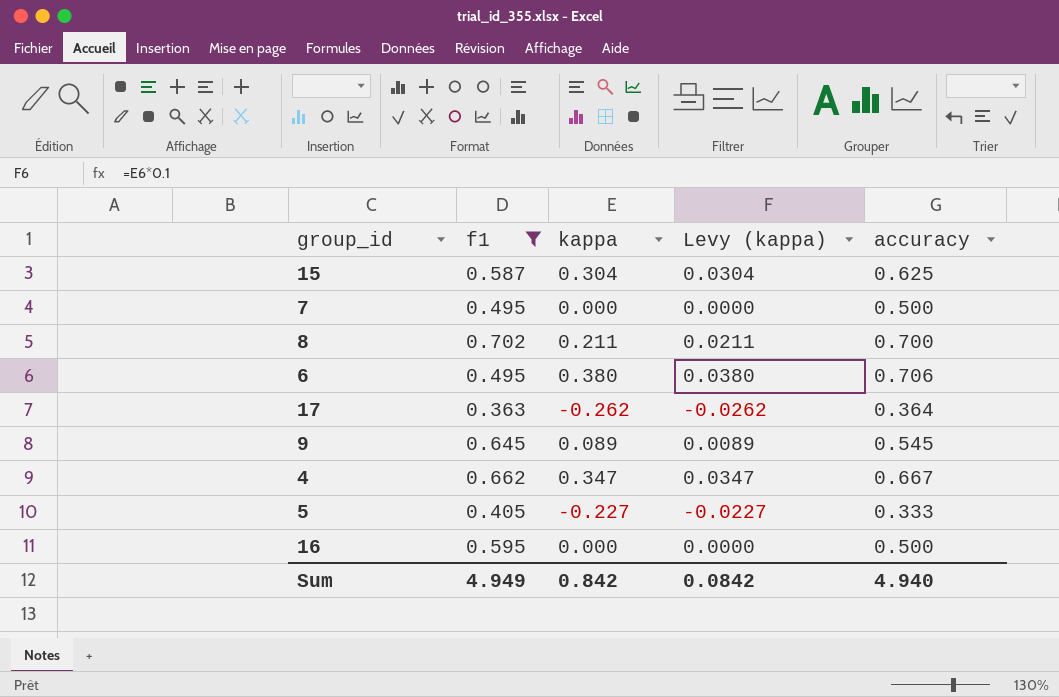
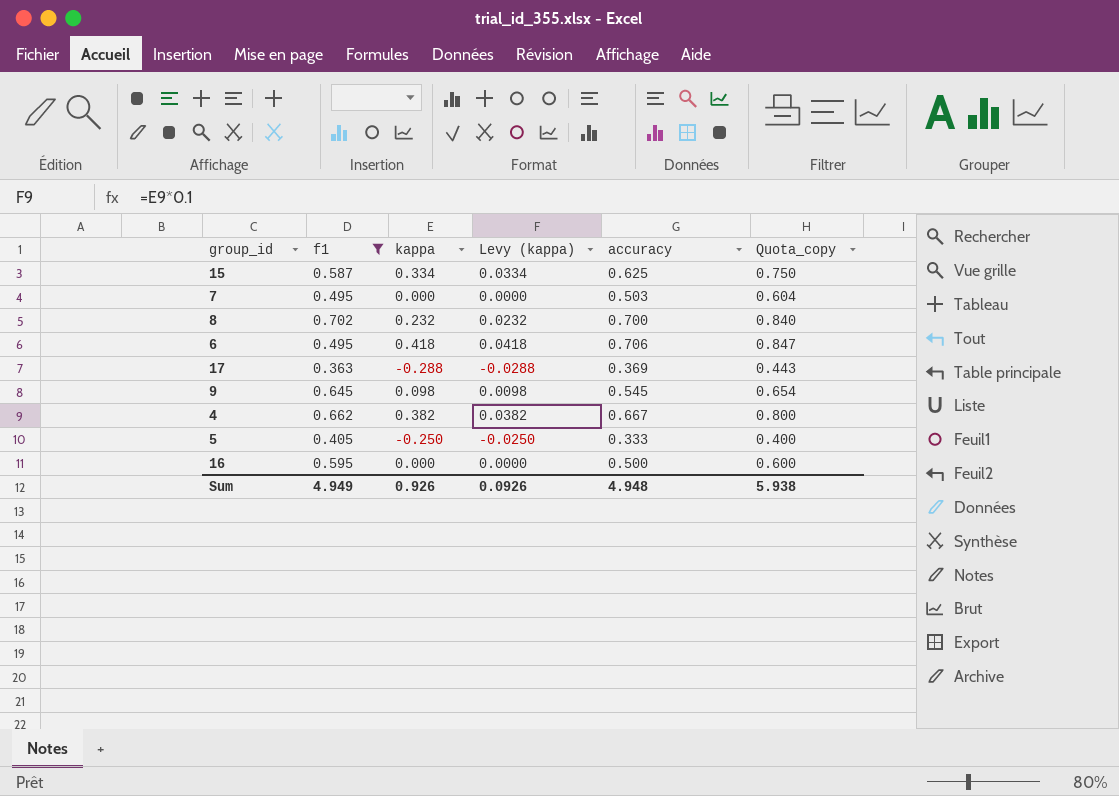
column Quota_copy | formula: none -> [accuracy] * 1.2
15 | kappa: 0.304 -> 0.334
15 | Levy (kappa): 0.0304 -> 0.0334
7 | accuracy: 0.500 -> 0.503
8 | kappa: 0.211 -> 0.232
8 | Levy (kappa): 0.0211 -> 0.0232
6 | kappa: 0.380 -> 0.418
6 | Levy (kappa): 0.0380 -> 0.0418
17 | kappa: -0.262 -> -0.288
17 | Levy (kappa): -0.0262 -> -0.0288
17 | accuracy: 0.364 -> 0.369
9 | kappa: 0.089 -> 0.098
9 | Levy (kappa): 0.0089 -> 0.0098
4 | kappa: 0.347 -> 0.382
4 | Levy (kappa): 0.0347 -> 0.0382
5 | kappa: -0.227 -> -0.250
5 | Levy (kappa): -0.0227 -> -0.0250
Sum | kappa: 0.842 -> 0.926
Sum | Levy (kappa): 0.0842 -> 0.0926
Sum | accuracy: 4.940 -> 4.948

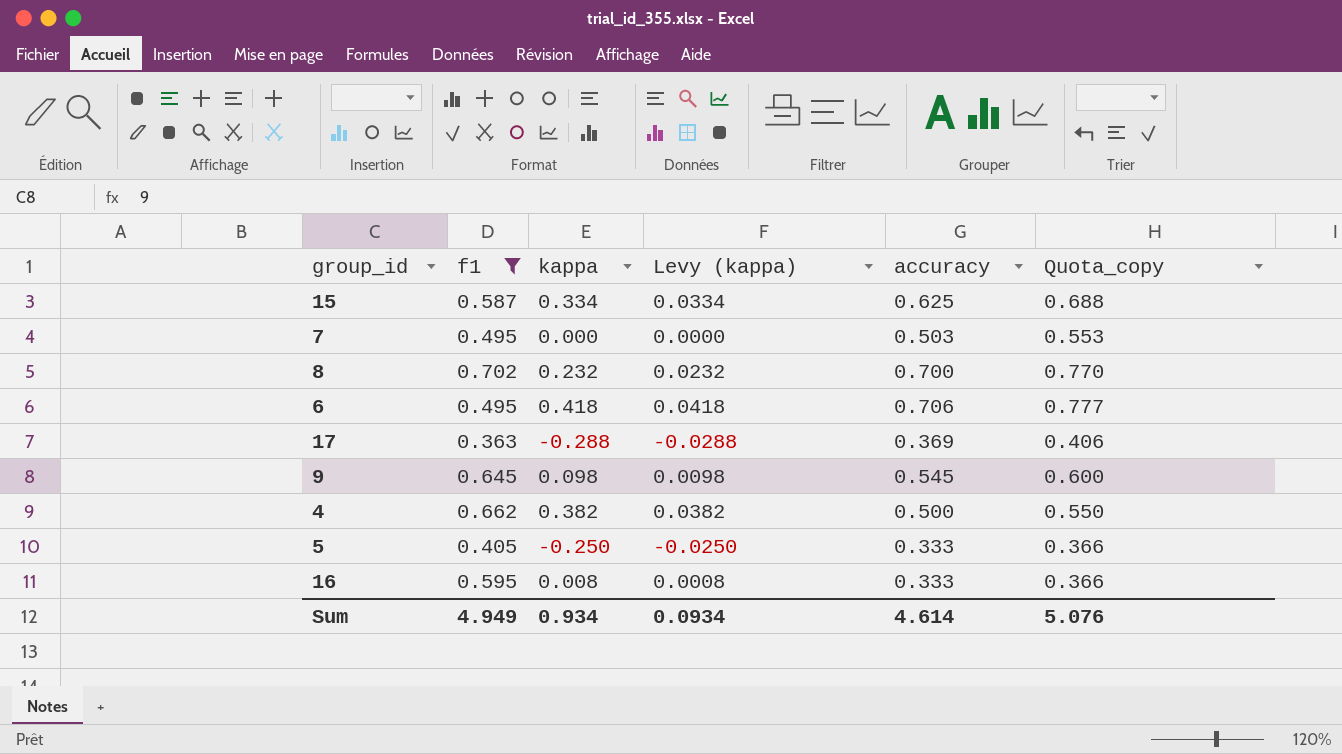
column Quota_copy | formula: [accuracy] * 1.2 -> [accuracy] * 1.1
4 | accuracy: 0.667 -> 0.500
16 | kappa: 0.000 -> 0.008
16 | Levy (kappa): 0.0000 -> 0.0008
16 | accuracy: 0.500 -> 0.333
Sum | kappa: 0.926 -> 0.934
Sum | Levy (kappa): 0.0926 -> 0.0934
Sum | accuracy: 4.948 -> 4.614
Sum | Quota_copy: 5.938 -> 5.076

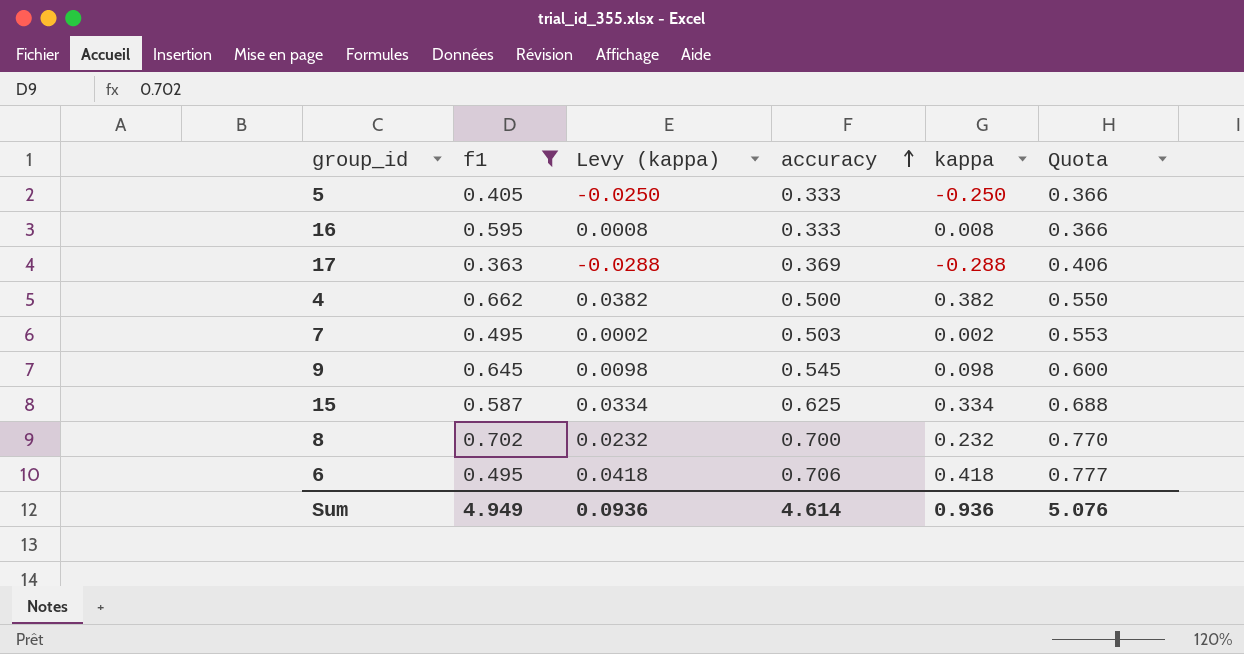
row order: none -> accuracy ascending
column kappa | position: 3 -> 5
column name: Quota_copy -> Quota
7 | Levy (kappa): 0.0000 -> 0.0002
7 | kappa: 0.000 -> 0.002
Sum | Levy (kappa): 0.0934 -> 0.0936
Sum | kappa: 0.934 -> 0.936

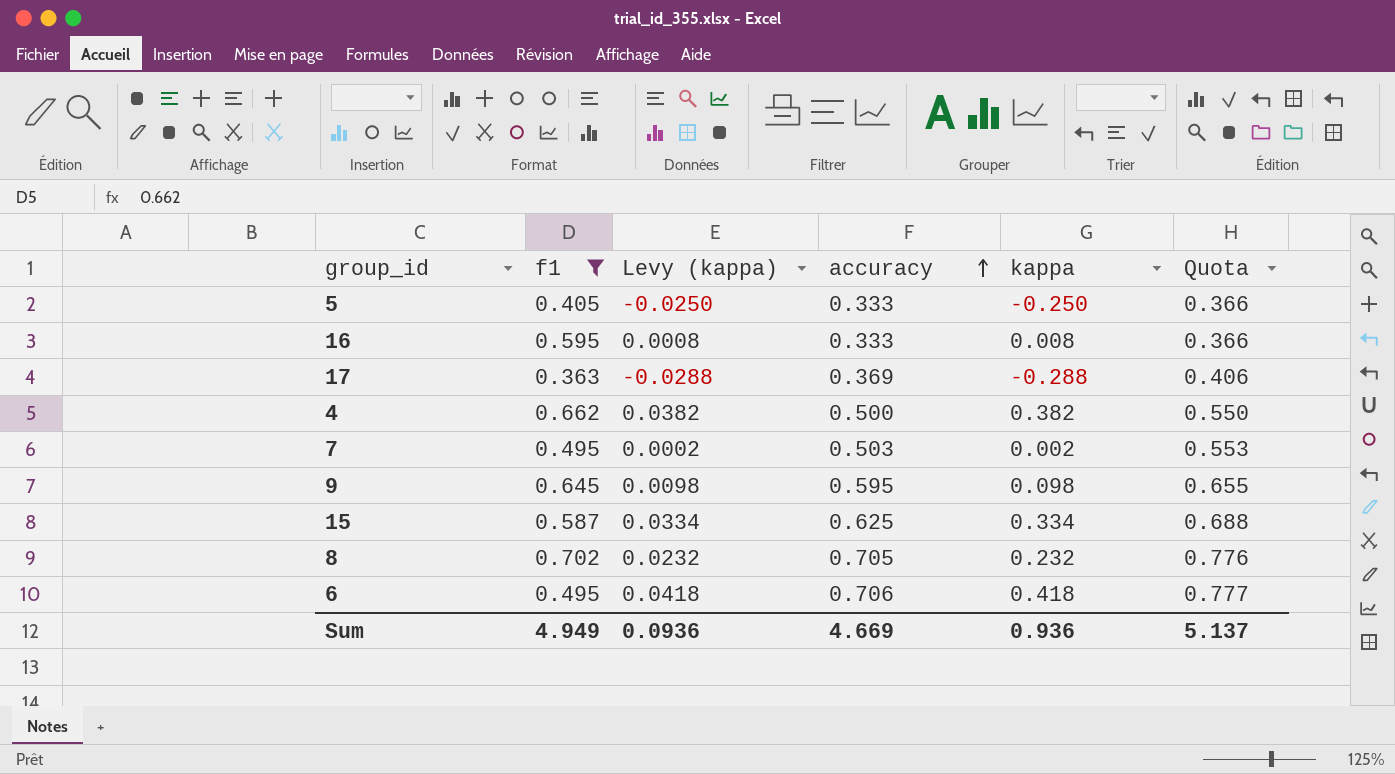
9 | accuracy: 0.545 -> 0.595
9 | Quota: 0.600 -> 0.655
8 | accuracy: 0.700 -> 0.705
8 | Quota: 0.770 -> 0.776
Sum | accuracy: 4.614 -> 4.669
Sum | Quota: 5.076 -> 5.137

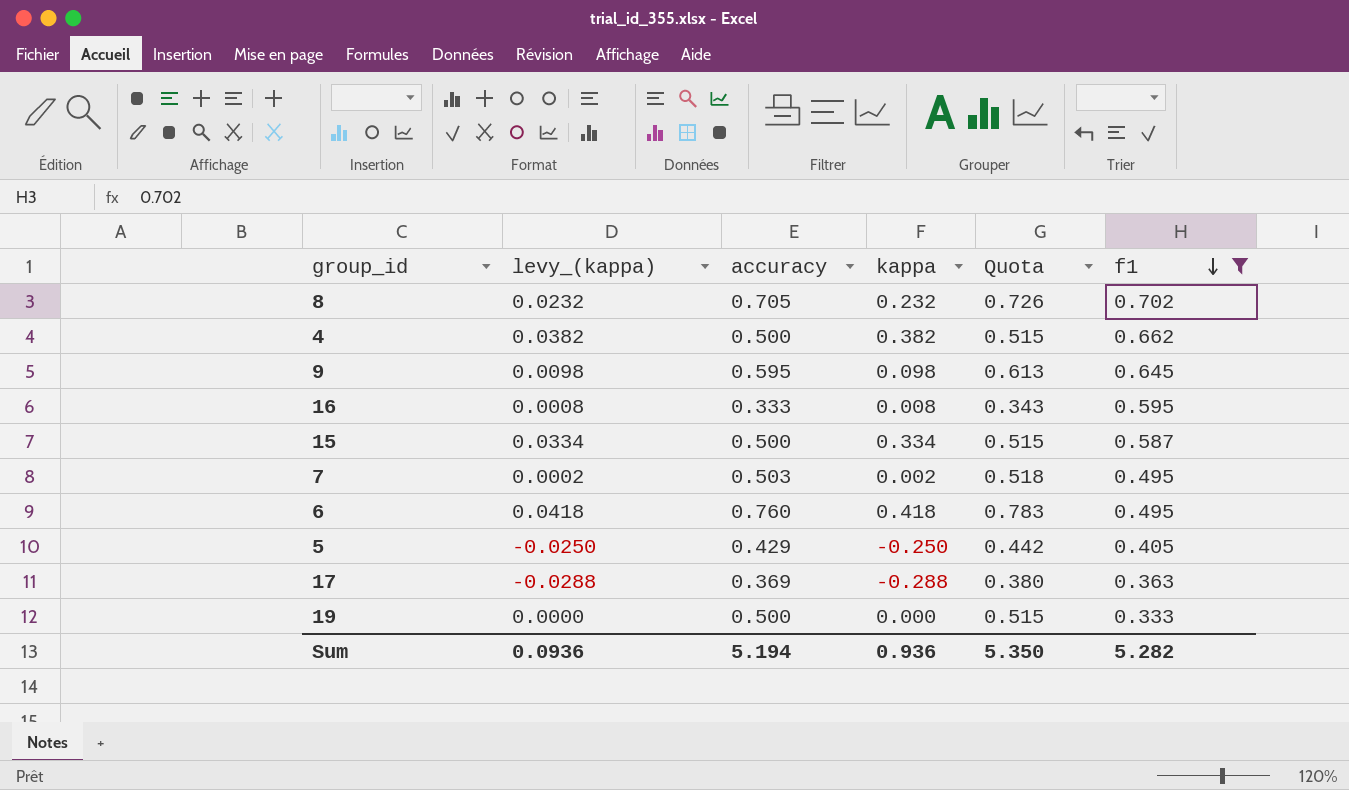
row order: accuracy ascending -> f1 descending
column name: Levy (kappa) -> levy_(kappa)
column Quota | formula: [accuracy] * 1.1 -> [accuracy] * 1.03
column f1 | position: 2 -> 6
15 | accuracy: 0.625 -> 0.500
6 | accuracy: 0.706 -> 0.760
5 | accuracy: 0.333 -> 0.429
row 19: none -> 0.0000 | 0.500 | 0.000 | 0.515 | 0.333
Sum | accuracy: 4.669 -> 5.194
Sum | Quota: 5.137 -> 5.350
Sum | f1: 4.949 -> 5.282

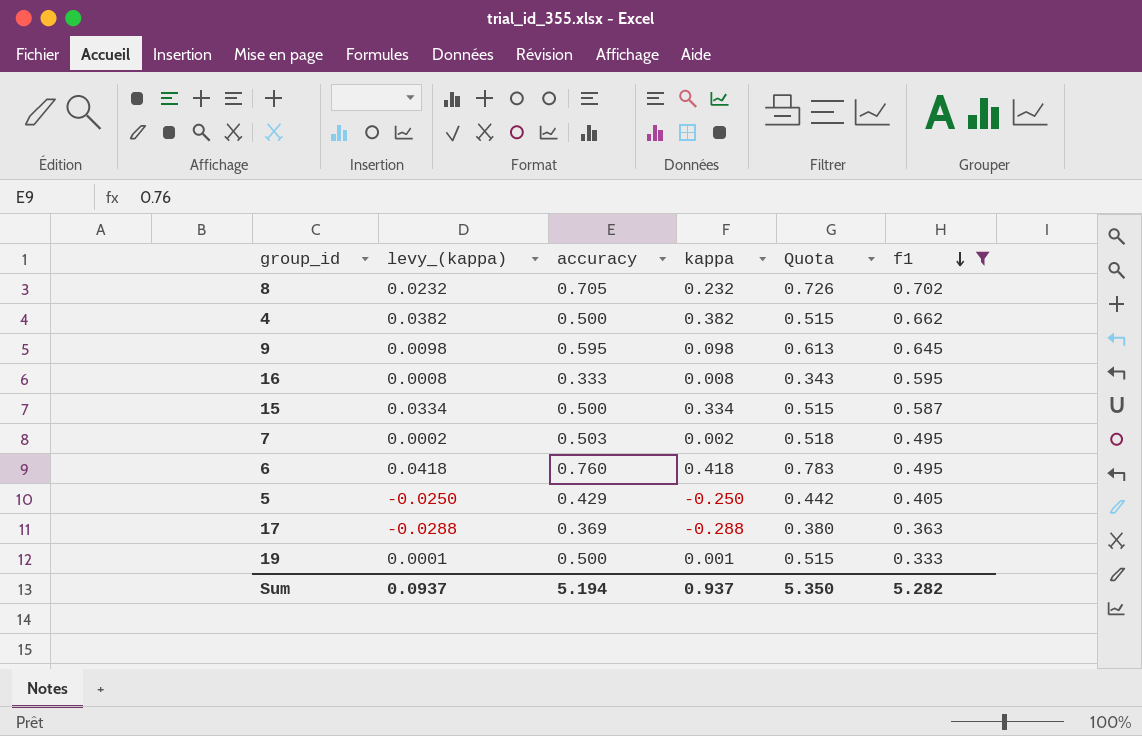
19 | levy_(kappa): 0.0000 -> 0.0001
19 | kappa: 0.000 -> 0.001
Sum | levy_(kappa): 0.0936 -> 0.0937
Sum | kappa: 0.936 -> 0.937

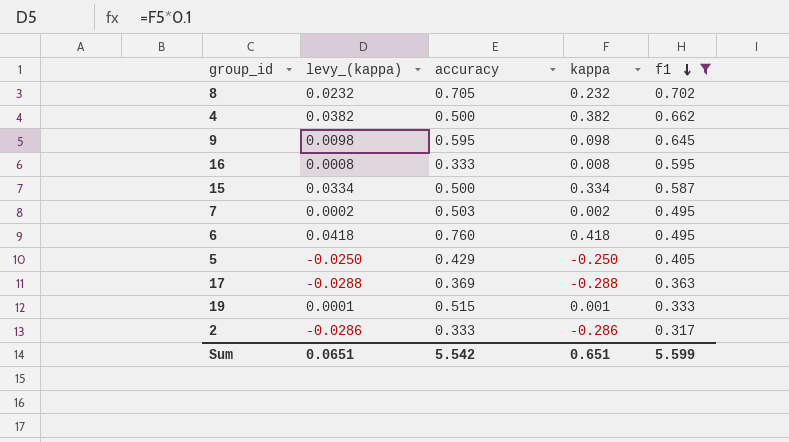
column Quota | formula: [accuracy] * 1.03 -> none
19 | accuracy: 0.500 -> 0.515
row 2: none -> -0.0286 | 0.333 | -0.286 | 0.317
Sum | levy_(kappa): 0.0937 -> 0.0651
Sum | accuracy: 5.194 -> 5.542
Sum | kappa: 0.937 -> 0.651
Sum | f1: 5.282 -> 5.599

